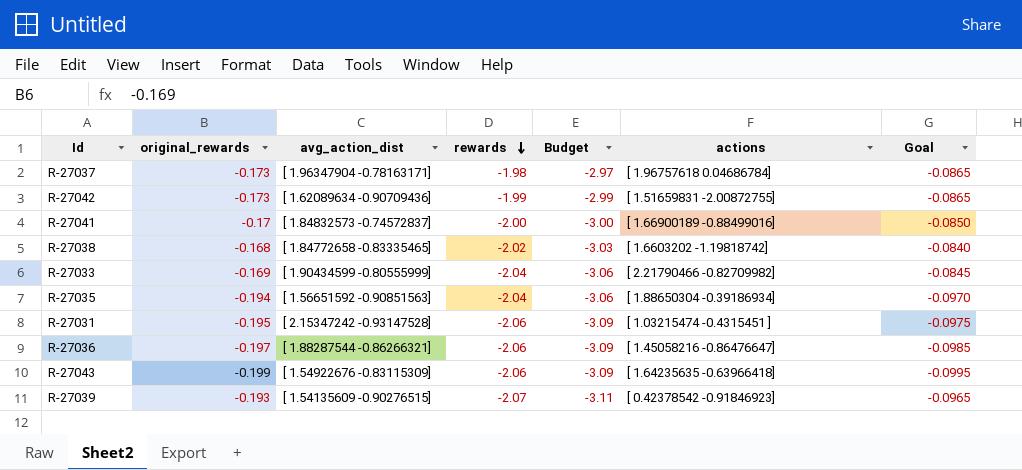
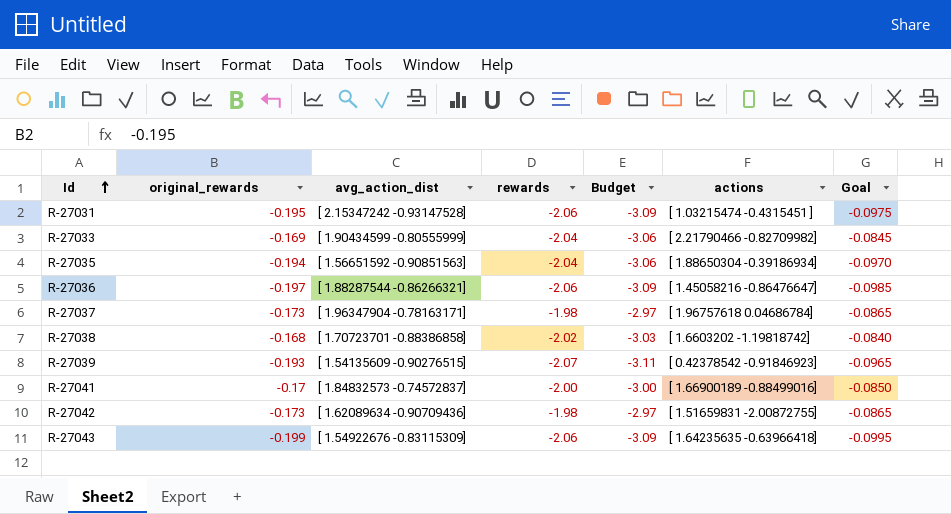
row order: rewards descending -> Id ascending
R-27038 | avg_action_dist: [ 1.84772658 -0.83335465] -> [ 1.70723701 -0.88386858]
R-27042 | rewards: -1.99 -> -1.98
R-27042 | Budget: -2.99 -> -2.97

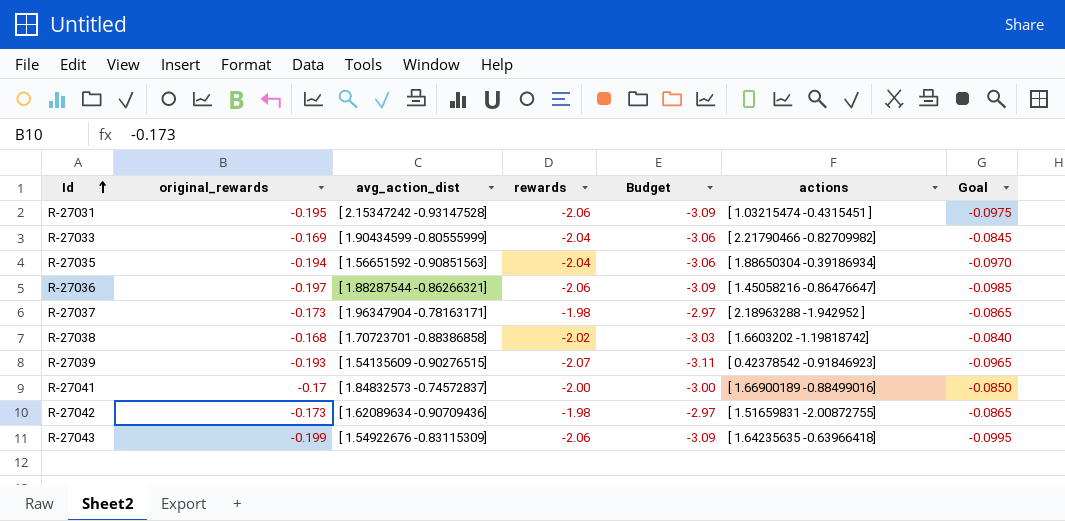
R-27037 | actions: [ 1.96757618 0.04686784] -> [ 2.18963288 -1.942952 ]

